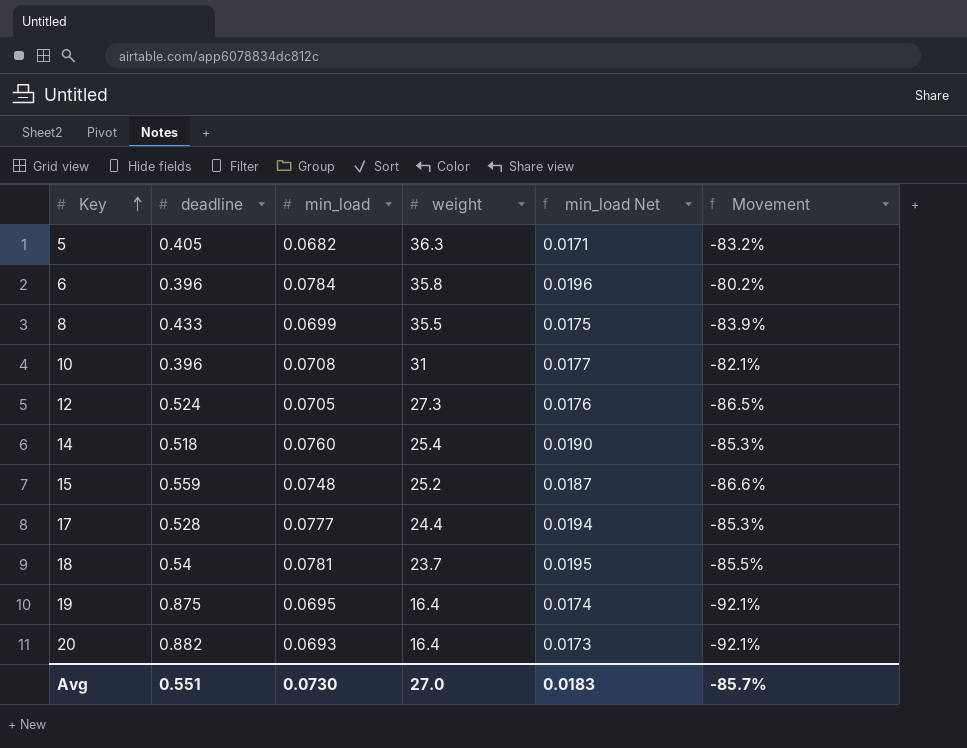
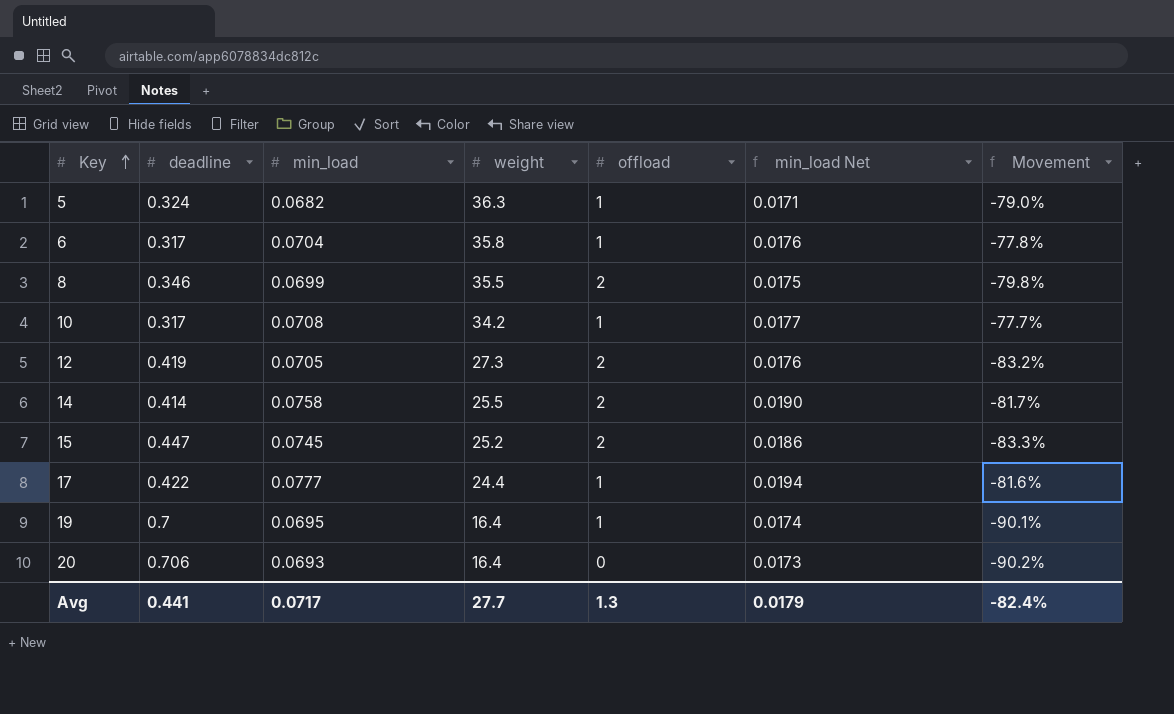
column offload | position: none -> 5
row 18: 0.54 | 0.0781 | 23.7 | 0.0195 | -85.5% -> none
5 | deadline: 0.405 -> 0.324
5 | Movement: -83.2% -> -79.0%
6 | deadline: 0.396 -> 0.317
6 | min_load: 0.0784 -> 0.0704
6 | min_load Net: 0.0196 -> 0.0176
6 | Movement: -80.2% -> -77.8%
8 | deadline: 0.433 -> 0.346
8 | Movement: -83.9% -> -79.8%
10 | deadline: 0.396 -> 0.317
10 | weight: 31 -> 34.2
10 | Movement: -82.1% -> -77.7%
12 | deadline: 0.524 -> 0.419
12 | Movement: -86.5% -> -83.2%
14 | deadline: 0.518 -> 0.414
14 | min_load: 0.0760 -> 0.0758
14 | weight: 25.4 -> 25.5
14 | Movement: -85.3% -> -81.7%
15 | deadline: 0.559 -> 0.447
15 | min_load: 0.0748 -> 0.0745
15 | min_load Net: 0.0187 -> 0.0186
15 | Movement: -86.6% -> -83.3%
17 | deadline: 0.528 -> 0.422
17 | Movement: -85.3% -> -81.6%
19 | deadline: 0.875 -> 0.7
19 | Movement: -92.1% -> -90.1%
20 | deadline: 0.882 -> 0.706
20 | Movement: -92.1% -> -90.2%
Avg | deadline: 0.551 -> 0.441
Avg | min_load: 0.0730 -> 0.0717
Avg | weight: 27.0 -> 27.7
Avg | min_load Net: 0.0183 -> 0.0179
Avg | Movement: -85.7% -> -82.4%

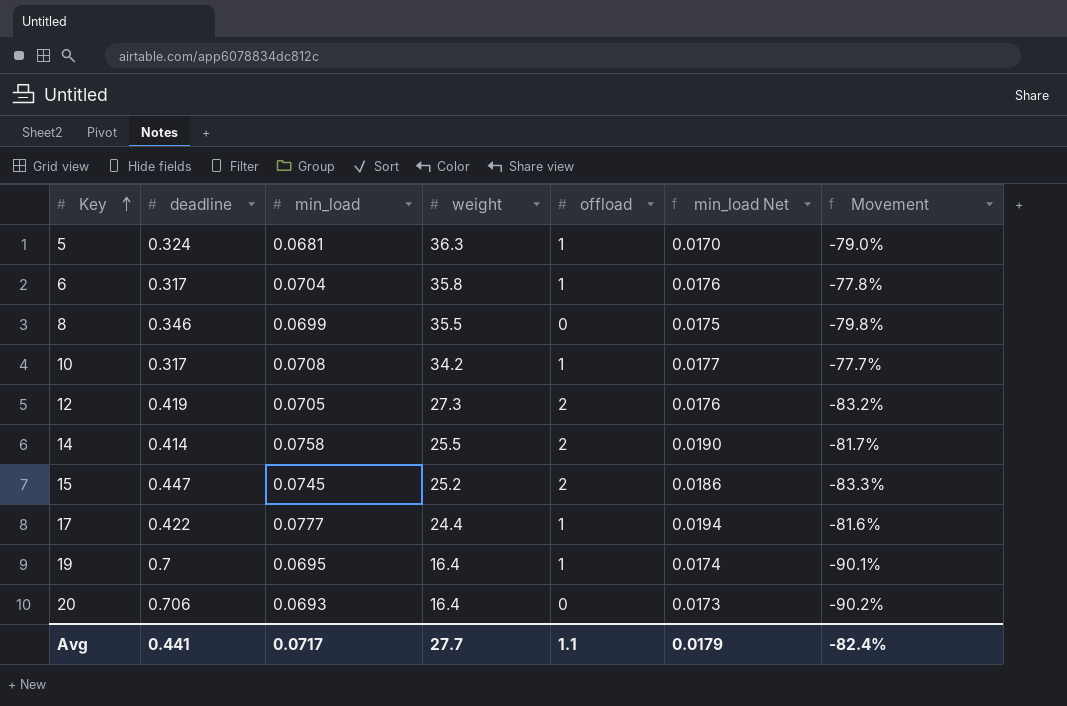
5 | min_load: 0.0682 -> 0.0681
5 | min_load Net: 0.0171 -> 0.0170
8 | offload: 2 -> 0
Avg | offload: 1.3 -> 1.1

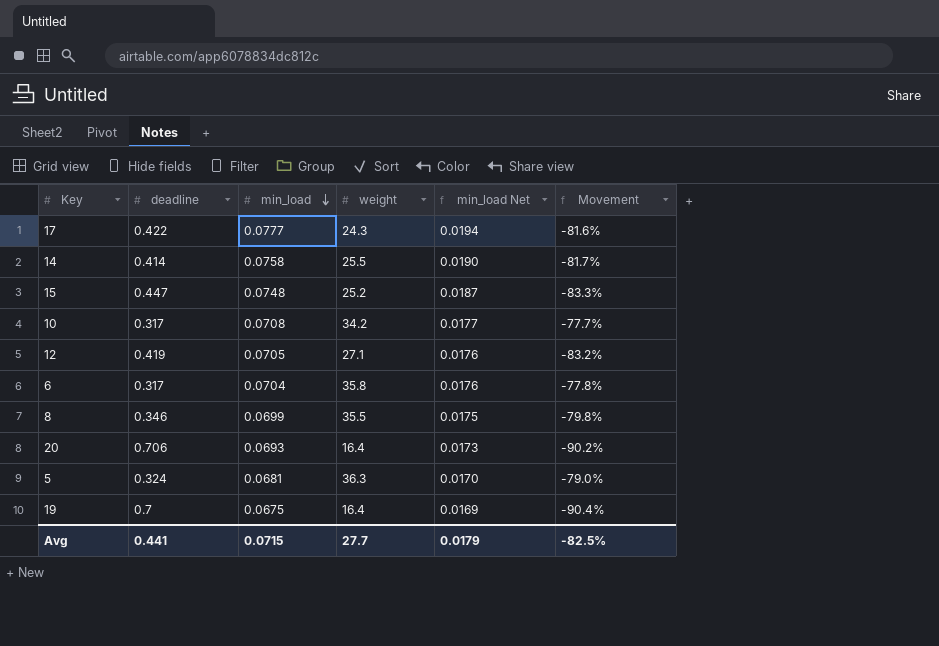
row order: Key ascending -> min_load descending
column offload | position: 5 -> none
17 | weight: 24.4 -> 24.3
15 | min_load: 0.0745 -> 0.0748
15 | min_load Net: 0.0186 -> 0.0187
12 | weight: 27.3 -> 27.1
19 | min_load: 0.0695 -> 0.0675
19 | min_load Net: 0.0174 -> 0.0169
19 | Movement: -90.1% -> -90.4%
Avg | min_load: 0.0717 -> 0.0715
Avg | Movement: -82.4% -> -82.5%

